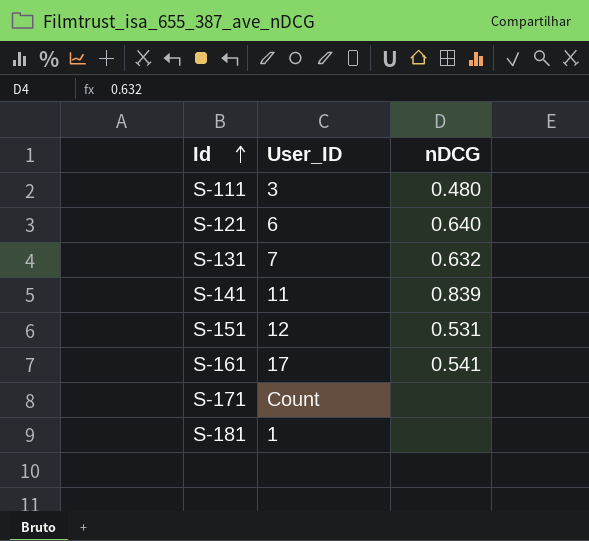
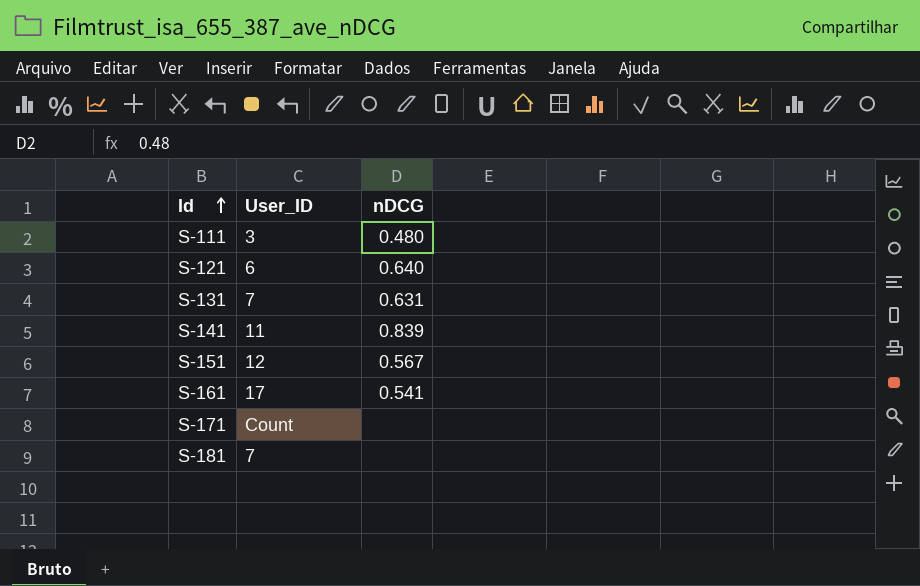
S-131 | nDCG: 0.632 -> 0.631
S-151 | nDCG: 0.531 -> 0.567
S-181 | User_ID: 1 -> 7

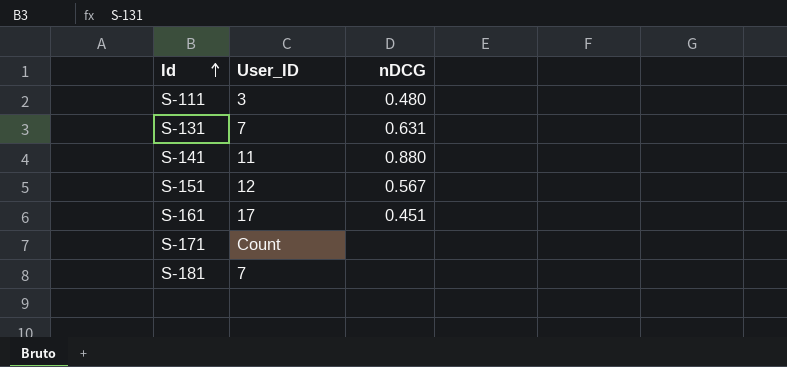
row S-121: 6 | 0.640 -> none
S-141 | nDCG: 0.839 -> 0.880
S-161 | nDCG: 0.541 -> 0.451

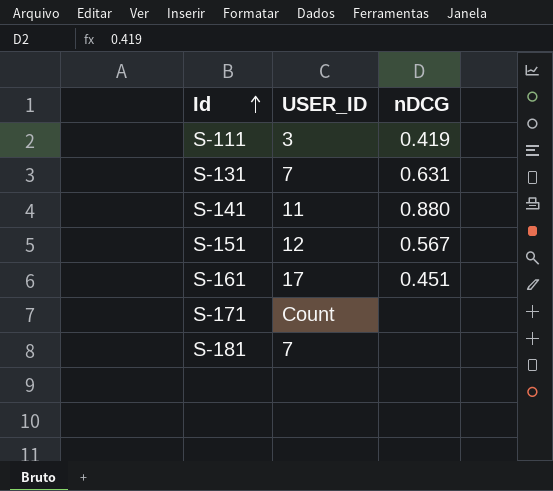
column name: User_ID -> USER_ID
S-111 | nDCG: 0.480 -> 0.419

